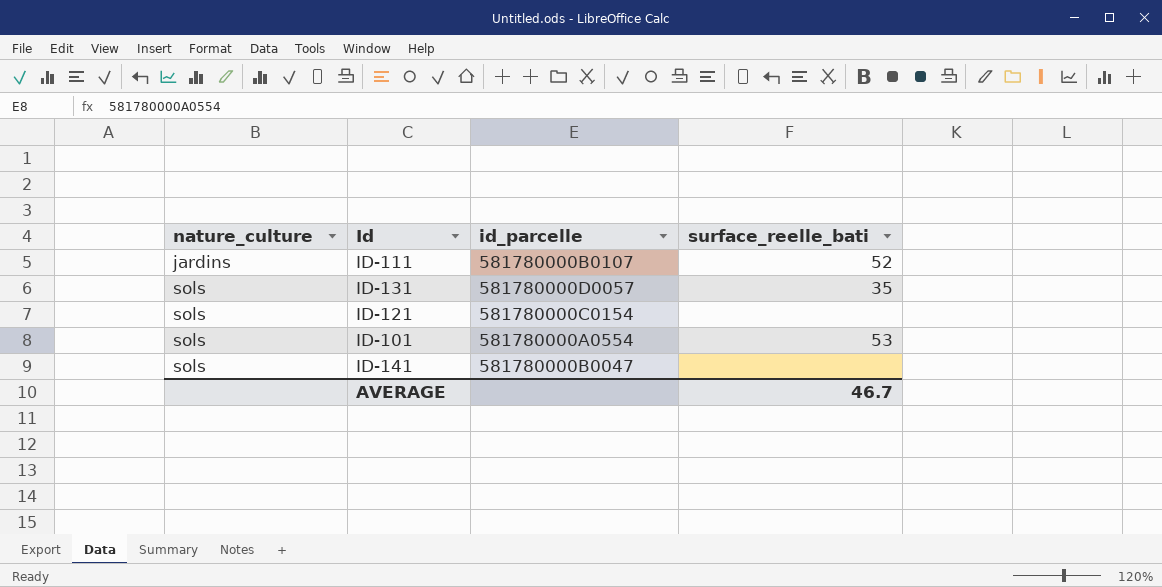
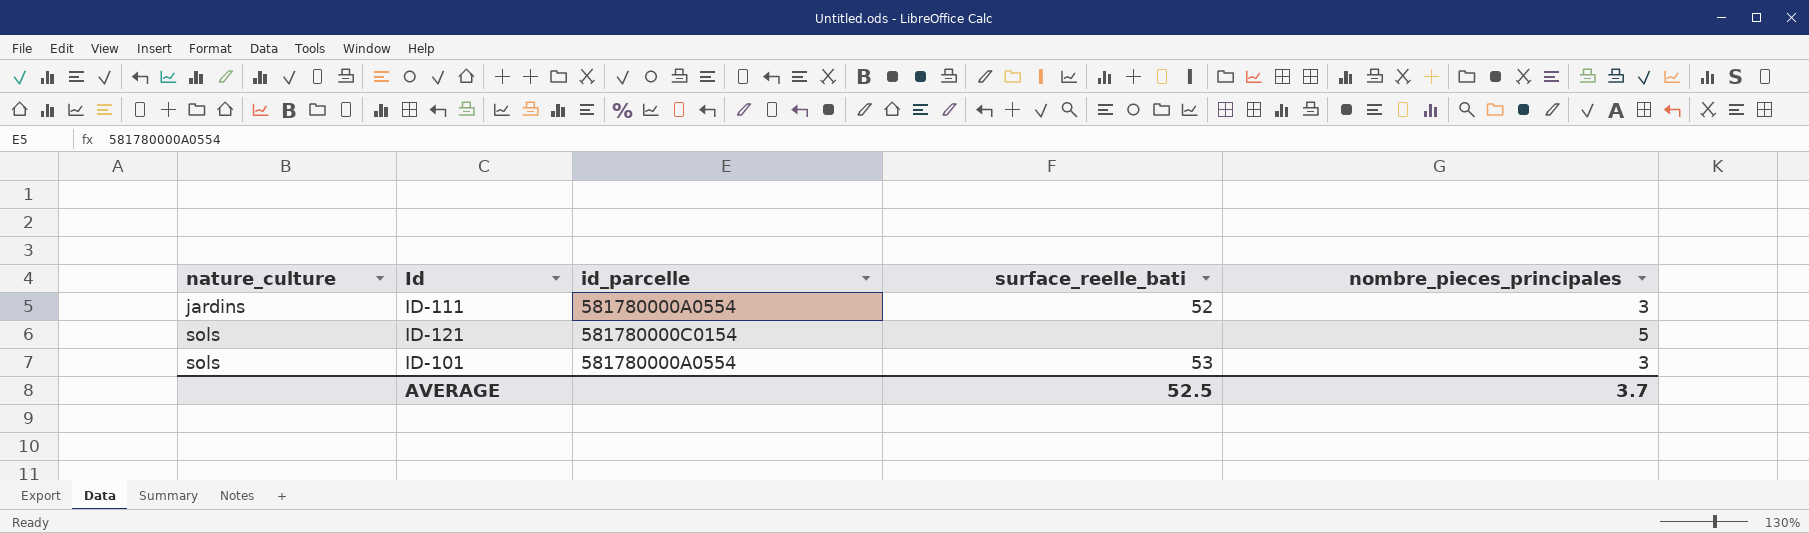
column nombre_pieces_principales | position: none -> 5
row ID-131: sols | 581780000D0057 | 35 -> none
row ID-141: sols | 581780000B0047 | none -> none
ID-111 | id_parcelle: 581780000B0107 -> 581780000A0554
AVERAGE | surface_reelle_bati: 46.7 -> 52.5

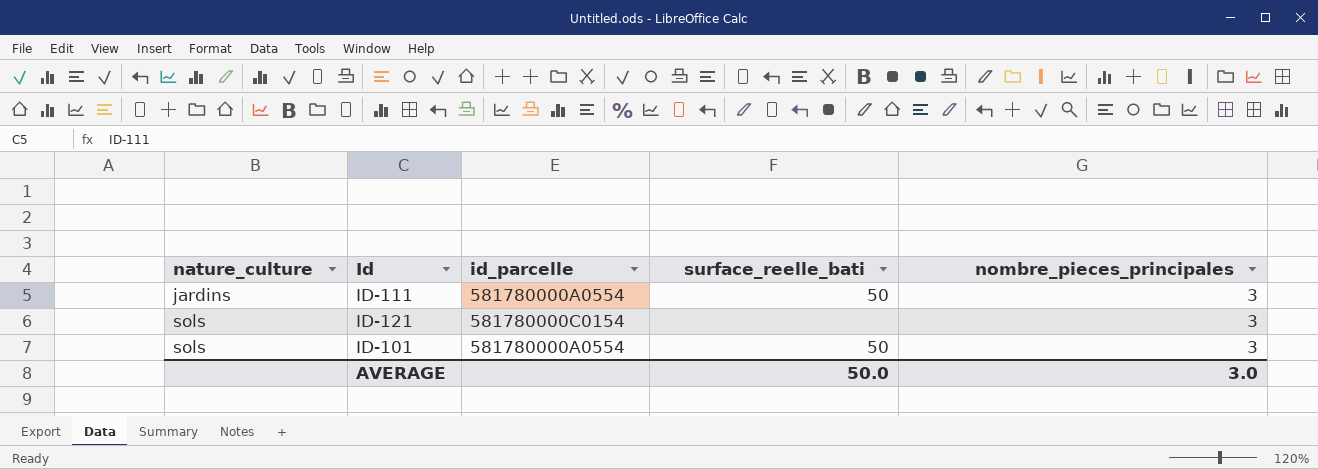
ID-111 | surface_reelle_bati: 52 -> 50
ID-121 | nombre_pieces_principales: 5 -> 3
ID-101 | surface_reelle_bati: 53 -> 50
AVERAGE | surface_reelle_bati: 52.5 -> 50.0
AVERAGE | nombre_pieces_principales: 3.7 -> 3.0

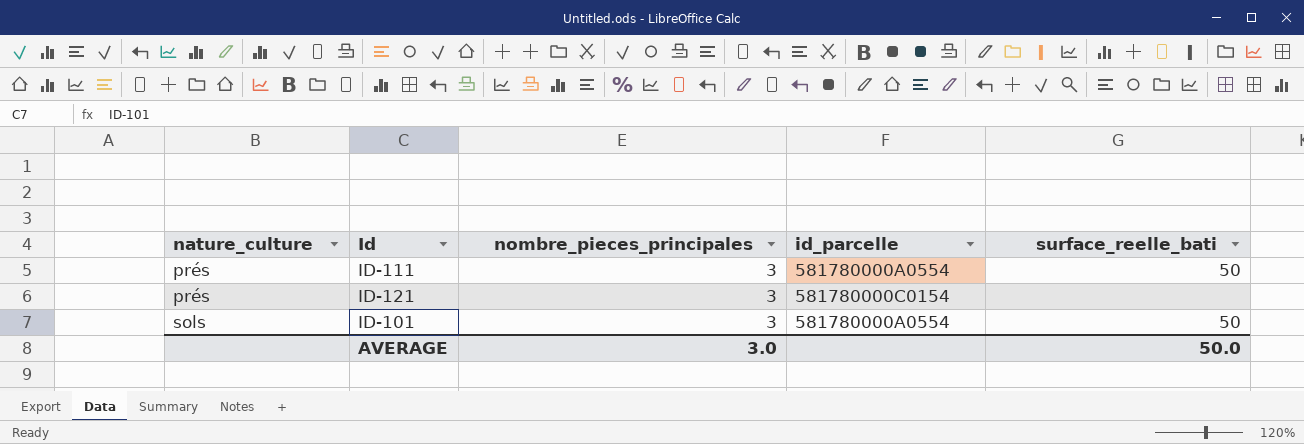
column nombre_pieces_principales | position: 5 -> 3
ID-111 | nature_culture: jardins -> prés
ID-121 | nature_culture: sols -> prés

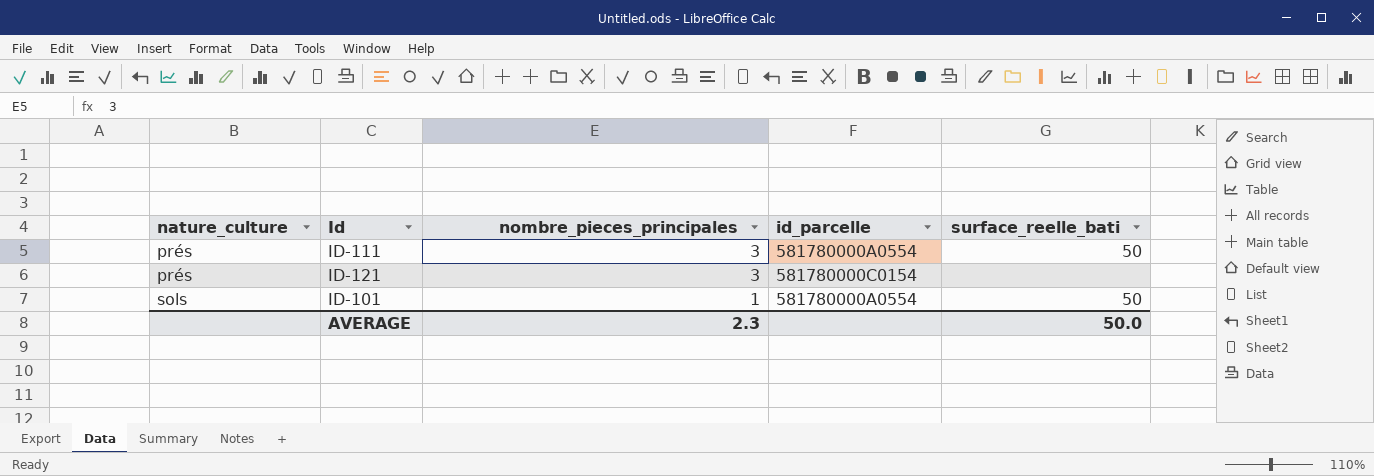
ID-101 | nombre_pieces_principales: 3 -> 1
AVERAGE | nombre_pieces_principales: 3.0 -> 2.3

